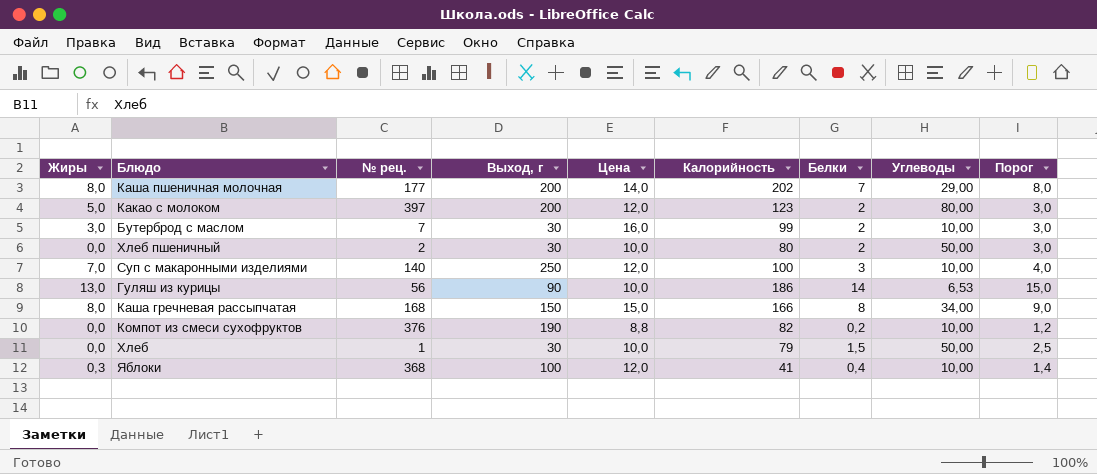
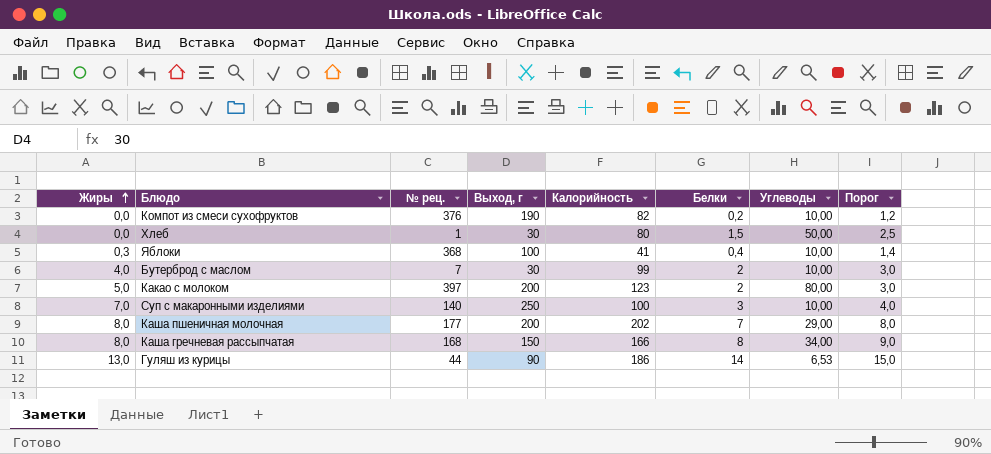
row order: none -> Жиры ascending
column Цена | position: 5 -> none
row Хлеб пшеничный: 0,0 | 2 | 30 | 10,0 | 80 | 2 | 50,00 | 3,0 -> none
Хлеб | Калорийность: 79 -> 80
Бутерброд с маслом | Жиры: 3,0 -> 4,0
Гуляш из курицы | № рец.: 56 -> 44

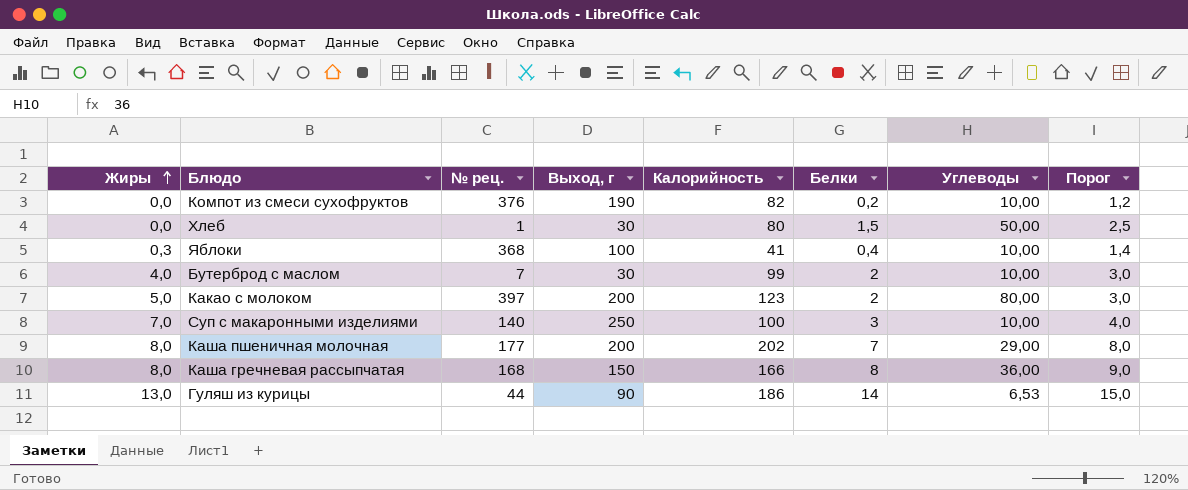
Каша гречневая рассыпчатая | Углеводы: 34,00 -> 36,00

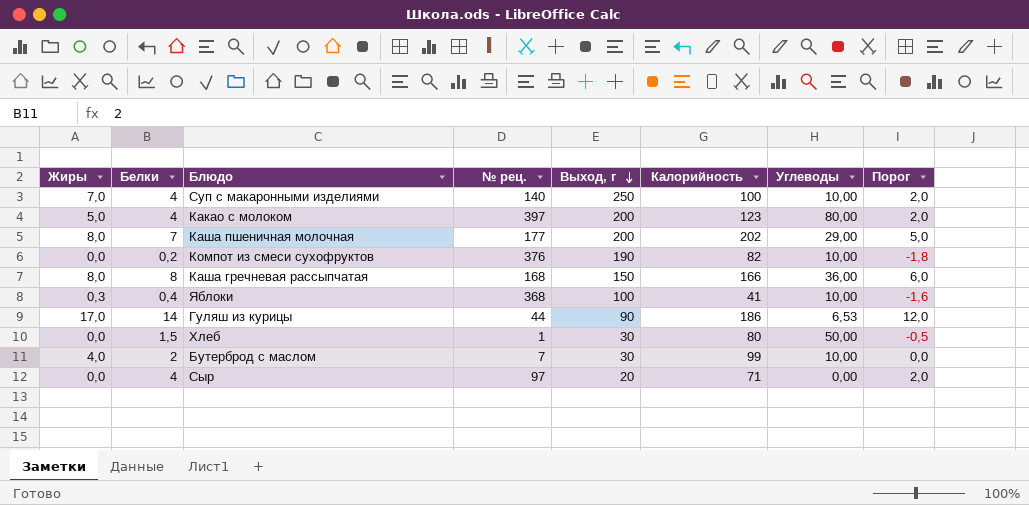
row order: Жиры ascending -> Выход, г descending
column Белки | position: 6 -> 2
column Порог | formula: [Белки] + 1 -> [Белки] - 2
Суп с макаронными изделиями | Белки: 3 -> 4
Какао с молоком | Белки: 2 -> 4
Гуляш из курицы | Жиры: 13,0 -> 17,0
row Сыр: none -> 0,0 | 4 | 97 | 20 | 71 | 0,00 | 2,0

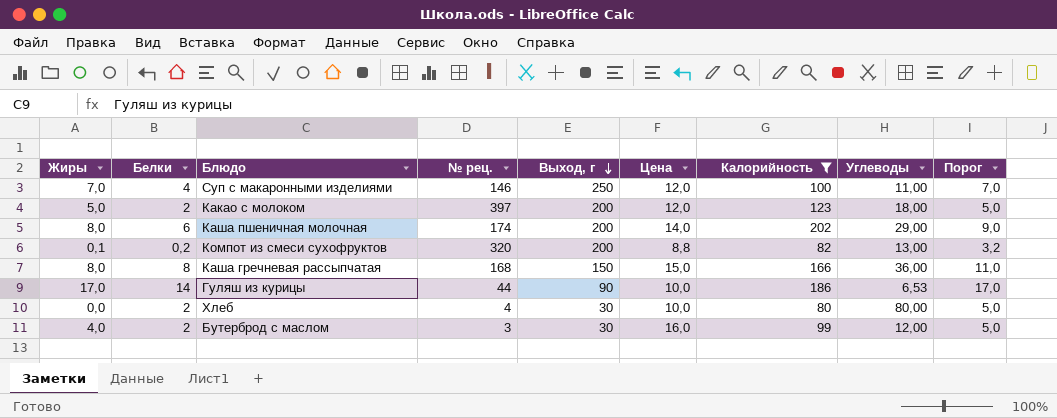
filter: none -> Калорийность >= 80
column Цена | position: none -> 6
column Порог | formula: [Белки] - 2 -> [Белки] + 3
Суп с макаронными изделиями | № рец.: 140 -> 146
Суп с макаронными изделиями | Углеводы: 10,00 -> 11,00
Какао с молоком | Белки: 4 -> 2
Какао с молоком | Углеводы: 80,00 -> 18,00
Каша пшеничная молочная | Белки: 7 -> 6
Каша пшеничная молочная | № рец.: 177 -> 174
Компот из смеси сухофруктов | Жиры: 0,0 -> 0,1
Компот из смеси сухофруктов | № рец.: 376 -> 320
Компот из смеси сухофруктов | Выход, г: 190 -> 200
Компот из смеси сухофруктов | Углеводы: 10,00 -> 13,00
Хлеб | Белки: 1,5 -> 2
Хлеб | № рец.: 1 -> 4
Хлеб | Углеводы: 50,00 -> 80,00
Бутерброд с маслом | № рец.: 7 -> 3
Бутерброд с маслом | Углеводы: 10,00 -> 12,00

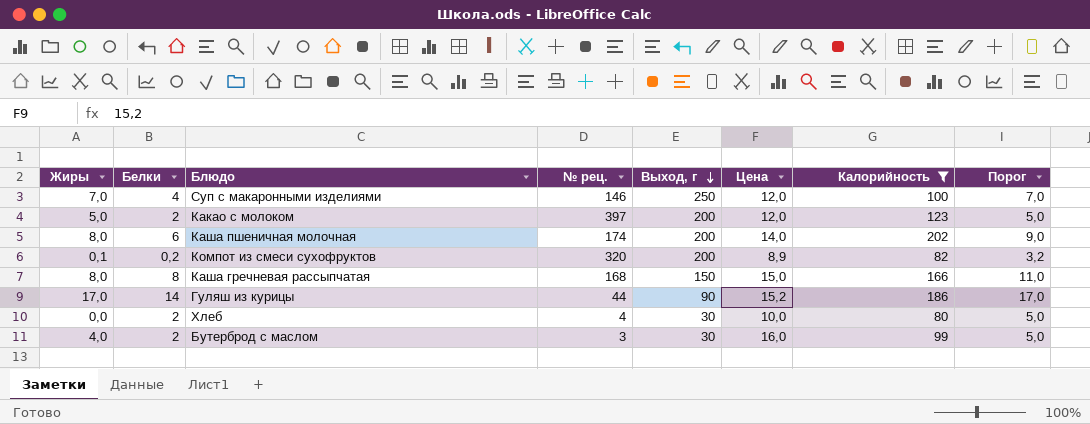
column Углеводы | position: 8 -> none
Компот из смеси сухофруктов | Цена: 8,8 -> 8,9
Гуляш из курицы | Цена: 10,0 -> 15,2

